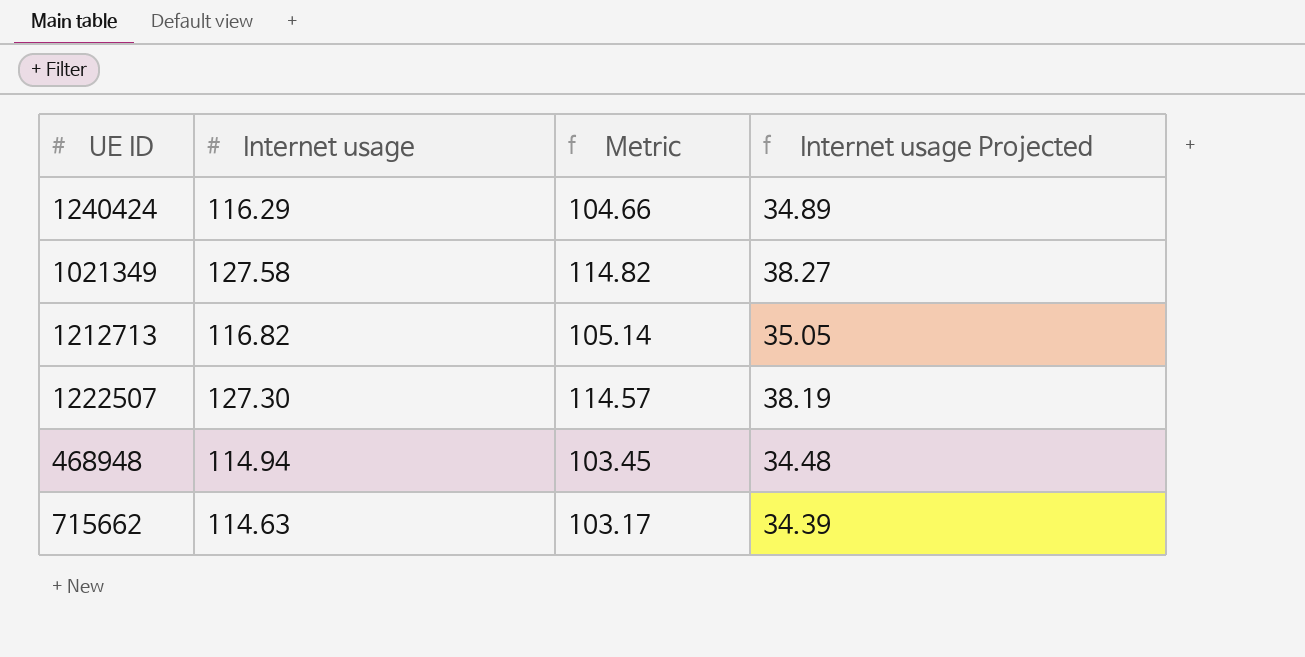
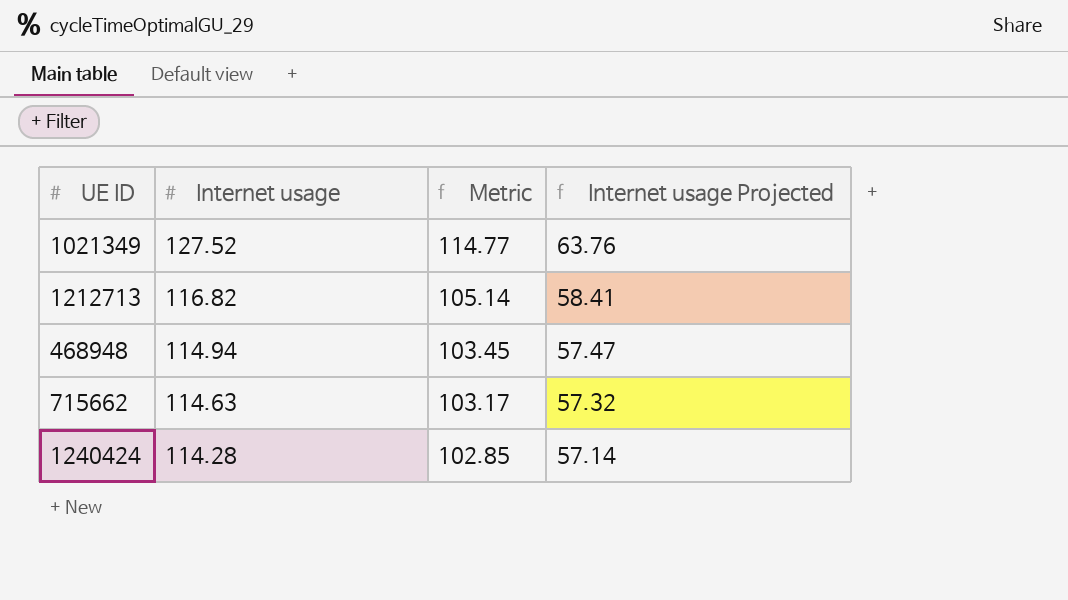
row order: none -> Internet usage descending
column Internet usage Projected | formula: [Internet usage] * 0.3 -> [Internet usage] * 0.5
row 1222507: 127.30 | 114.57 | 38.19 -> none
1021349 | Internet usage: 127.58 -> 127.52
1021349 | Metric: 114.82 -> 114.77
1240424 | Internet usage: 116.29 -> 114.28
1240424 | Metric: 104.66 -> 102.85

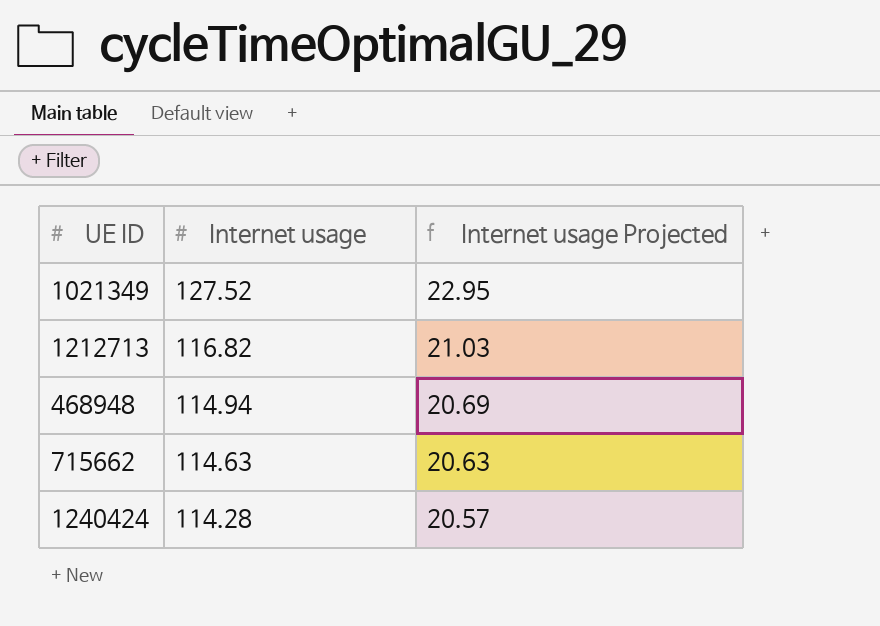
column Metric | formula: [Internet usage] * 0.9 -> none
column Internet usage Projected | formula: [Internet usage] * 0.5 -> [Internet usage] * 0.18

